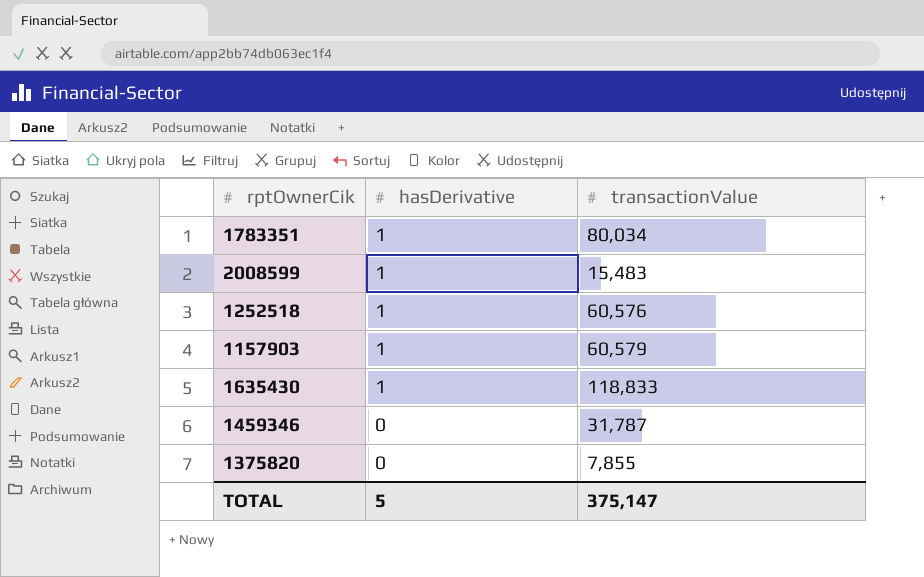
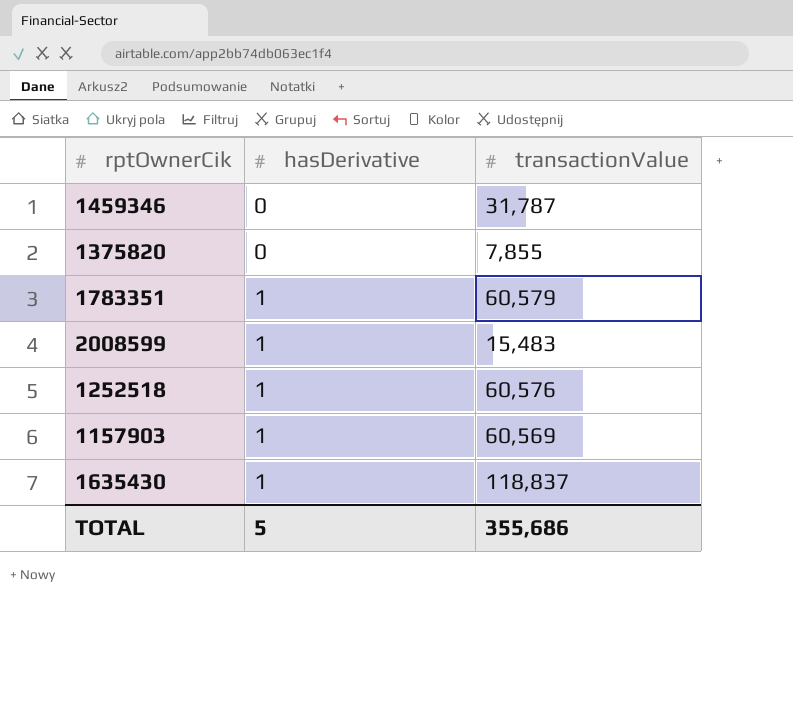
row order: hasDerivative descending -> hasDerivative ascending
1783351 | transactionValue: 80,034 -> 60,579
1157903 | transactionValue: 60,579 -> 60,569
1635430 | transactionValue: 118,833 -> 118,837
TOTAL | transactionValue: 375,147 -> 355,686

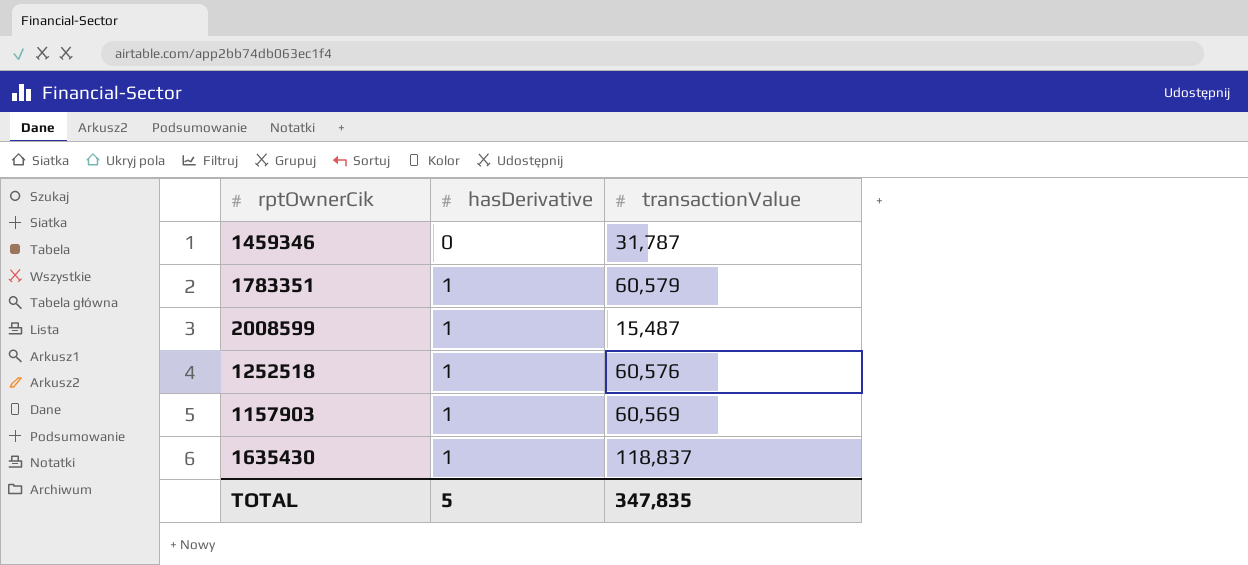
row 1375820: 0 | 7,855 -> none
2008599 | transactionValue: 15,483 -> 15,487
TOTAL | transactionValue: 355,686 -> 347,835

